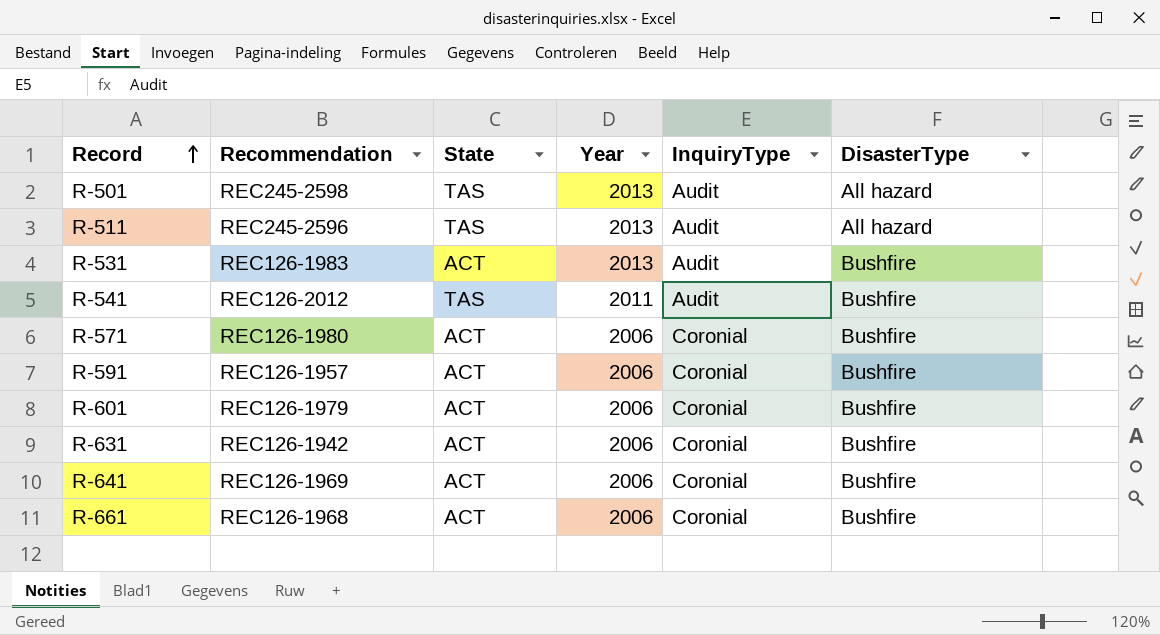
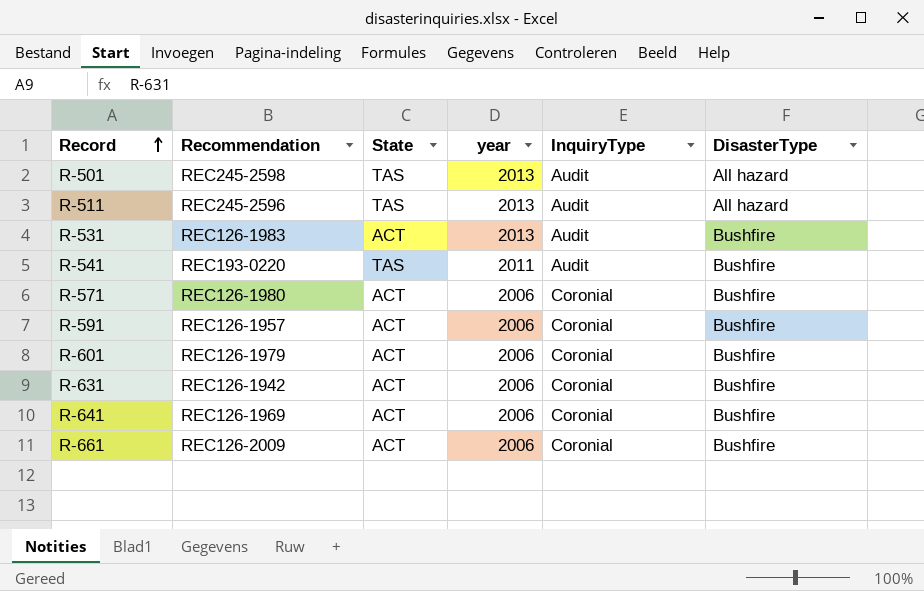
column name: Year -> year
R-541 | Recommendation: REC126-2012 -> REC193-0220
R-661 | Recommendation: REC126-1968 -> REC126-2009

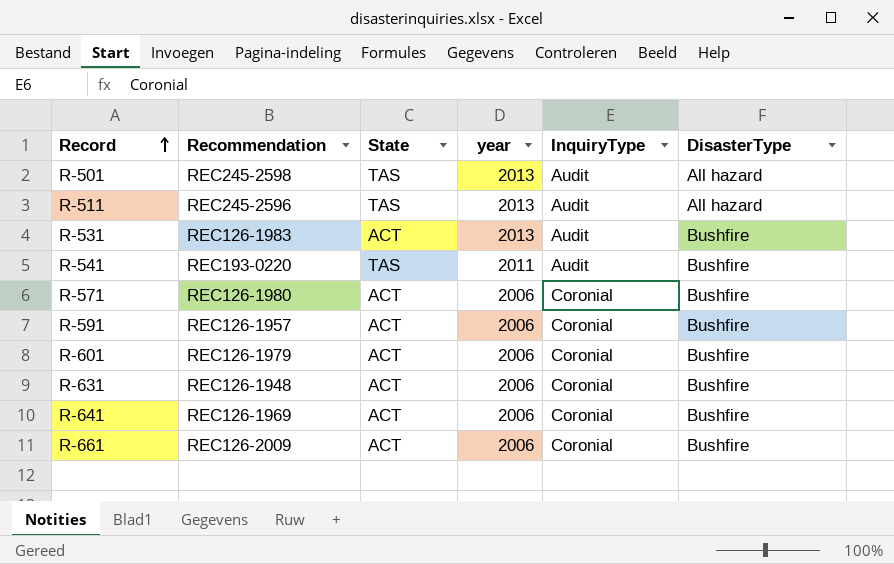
R-631 | Recommendation: REC126-1942 -> REC126-1948

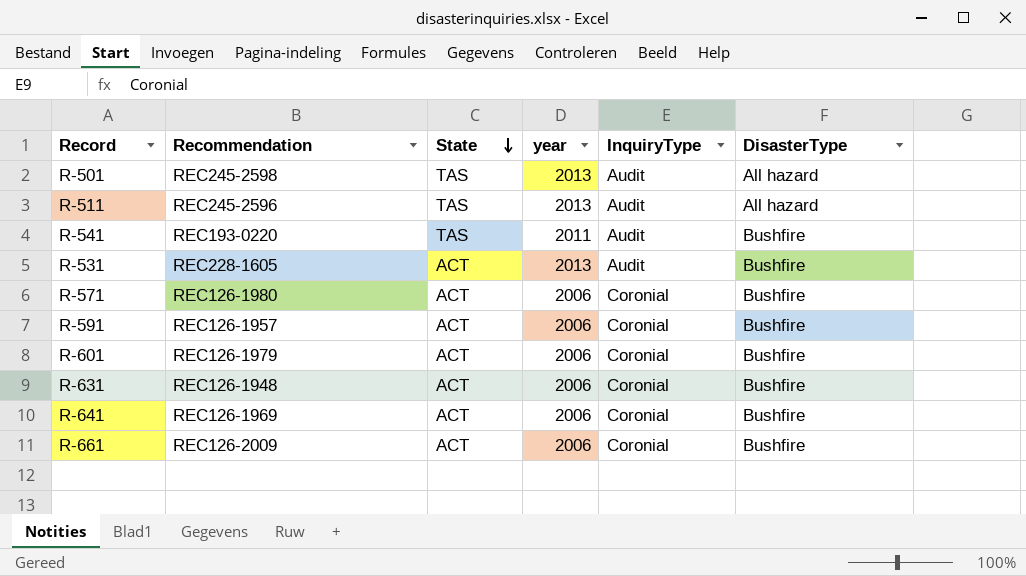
row order: Record ascending -> State descending
R-531 | Recommendation: REC126-1983 -> REC228-1605

